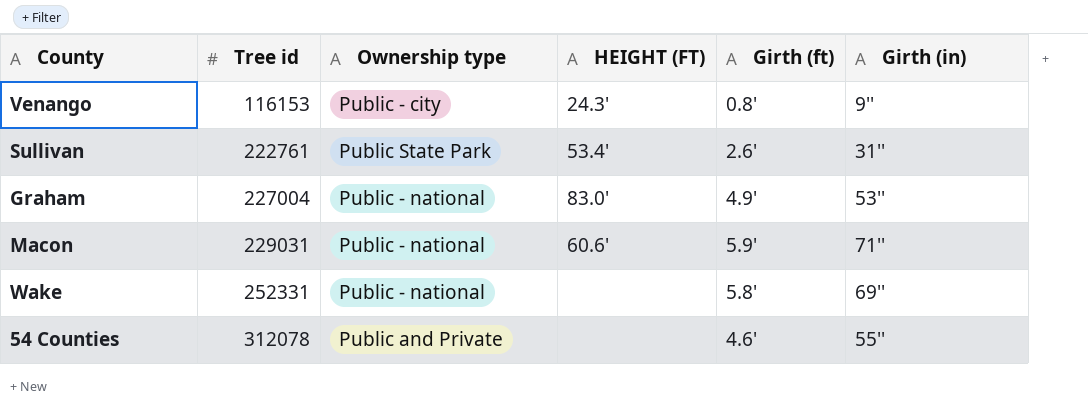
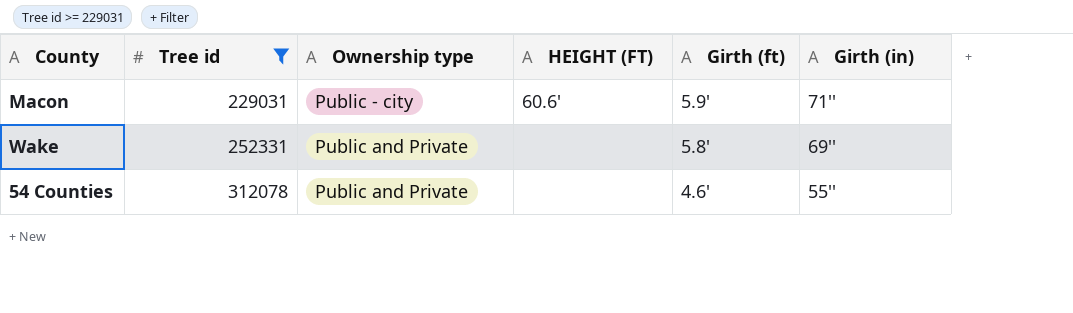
filter: none -> Tree id >= 229031
Macon | Ownership type: Public - national -> Public - city
Wake | Ownership type: Public - national -> Public and Private

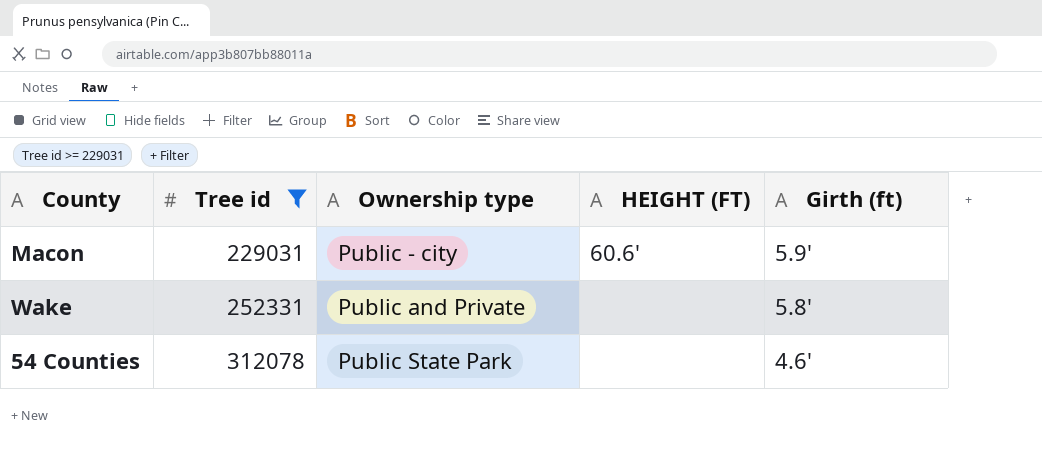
column Girth (in) | position: 6 -> none
54 Counties | Ownership type: Public and Private -> Public State Park

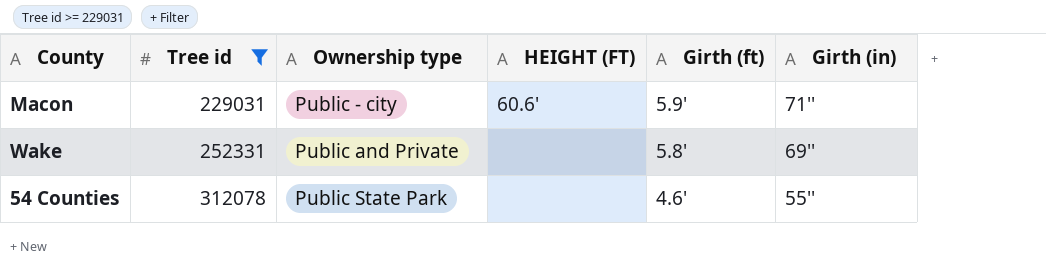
column Girth (in) | position: none -> 6

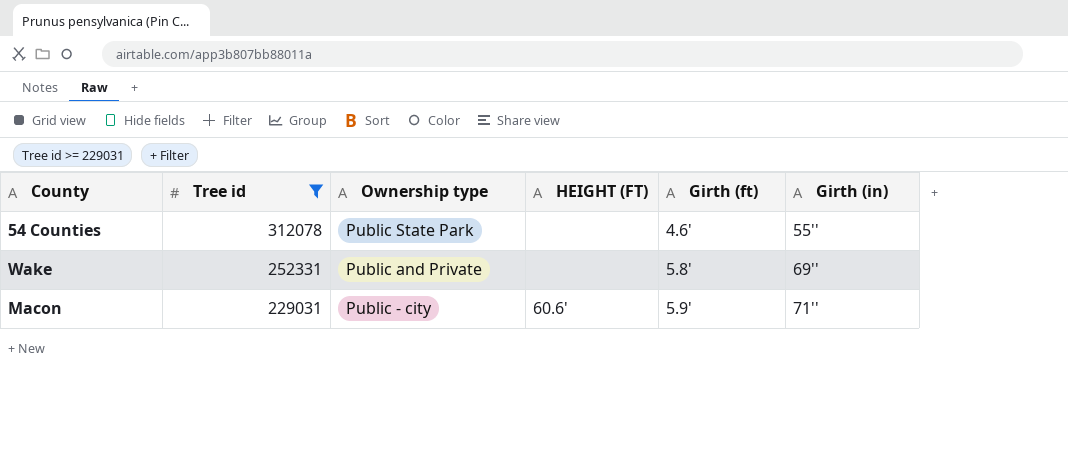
row order: Tree id ascending -> Tree id descending

